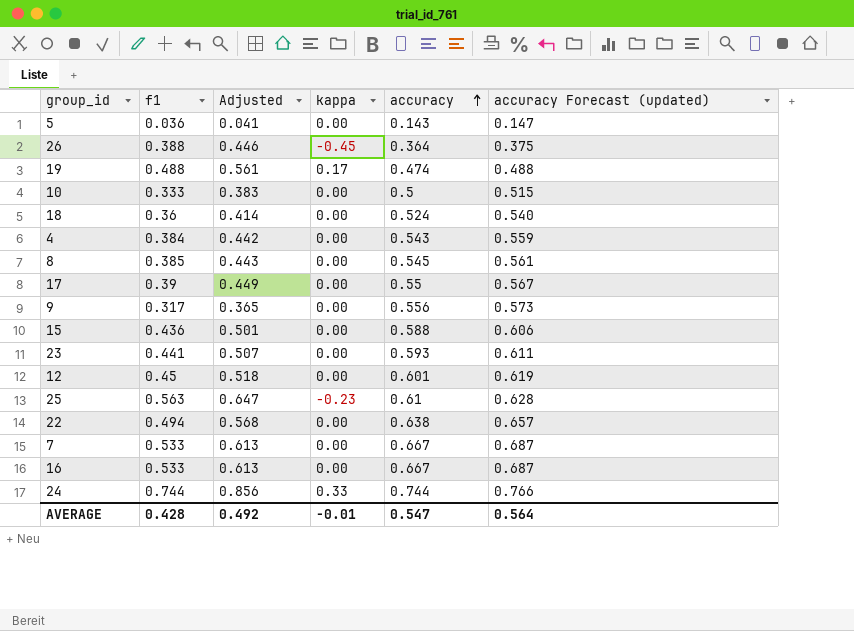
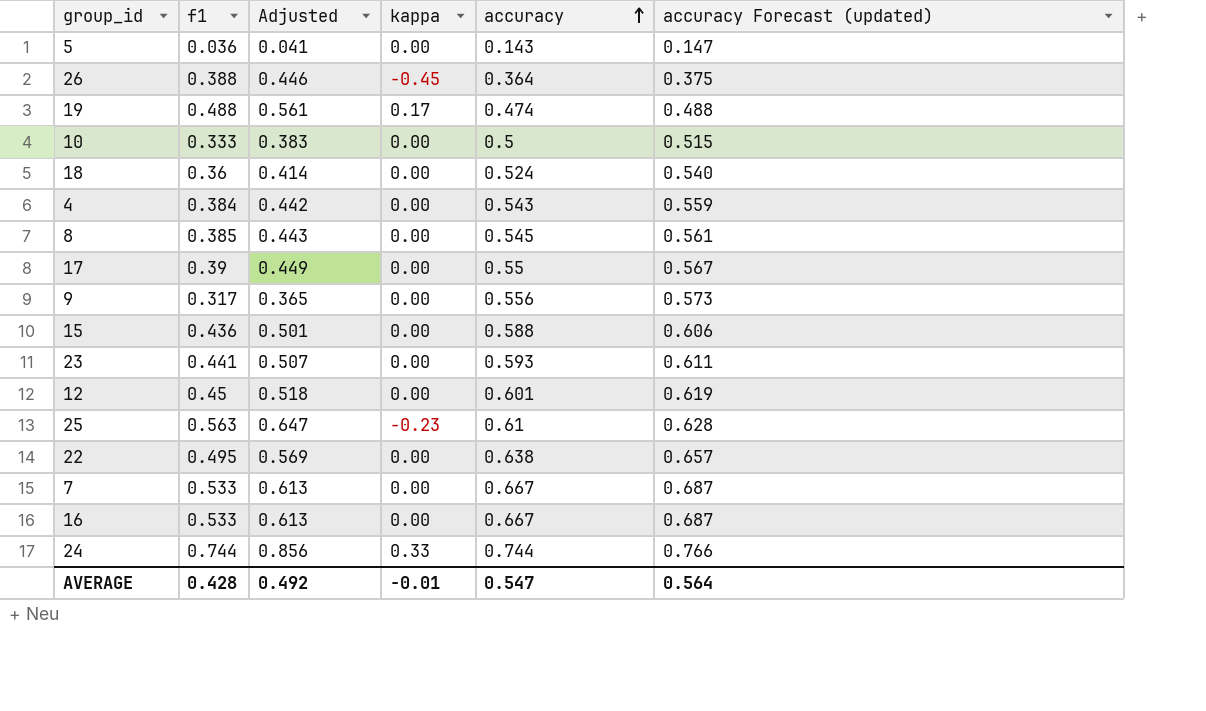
22 | f1: 0.494 -> 0.495
22 | Adjusted: 0.568 -> 0.569

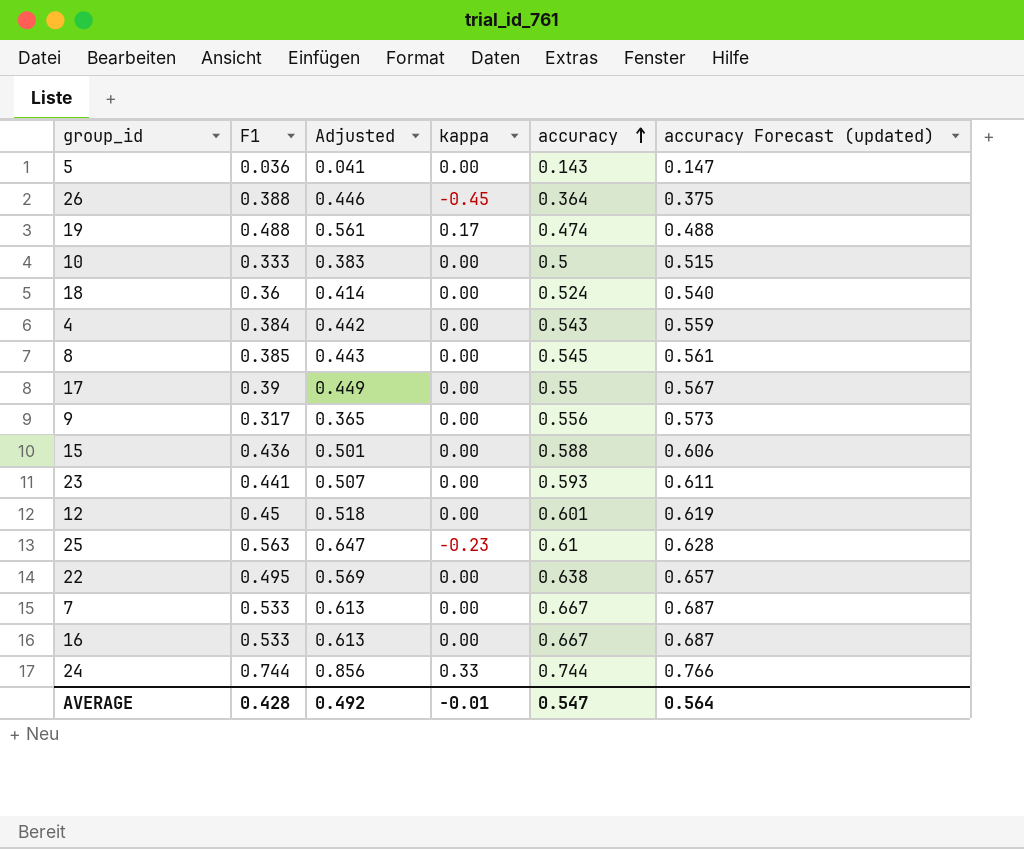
column name: f1 -> F1

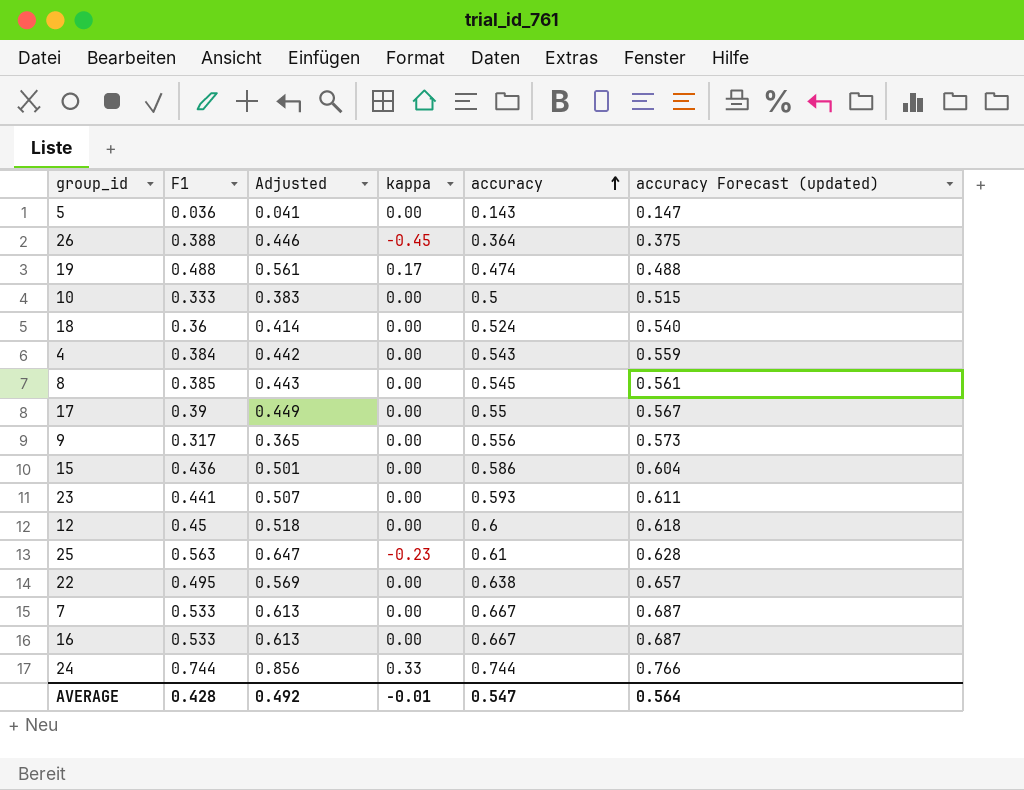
15 | accuracy: 0.588 -> 0.586
15 | accuracy Forecast (updated): 0.606 -> 0.604
12 | accuracy: 0.601 -> 0.6
12 | accuracy Forecast (updated): 0.619 -> 0.618

